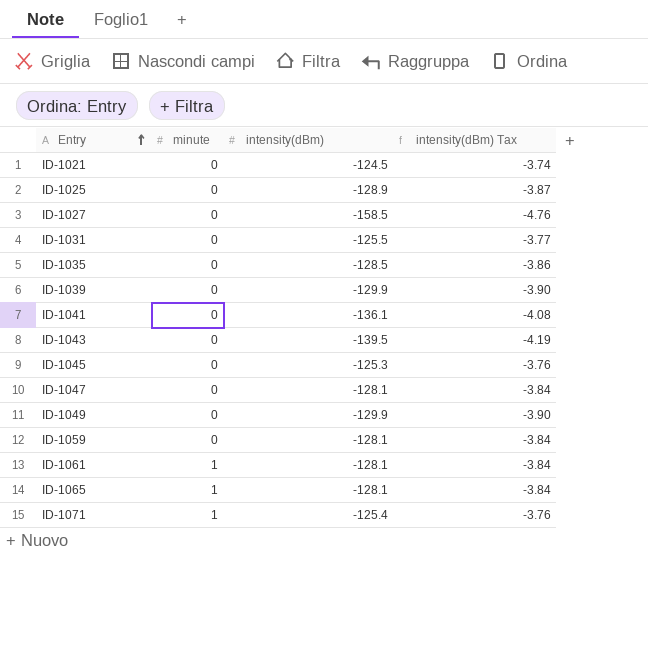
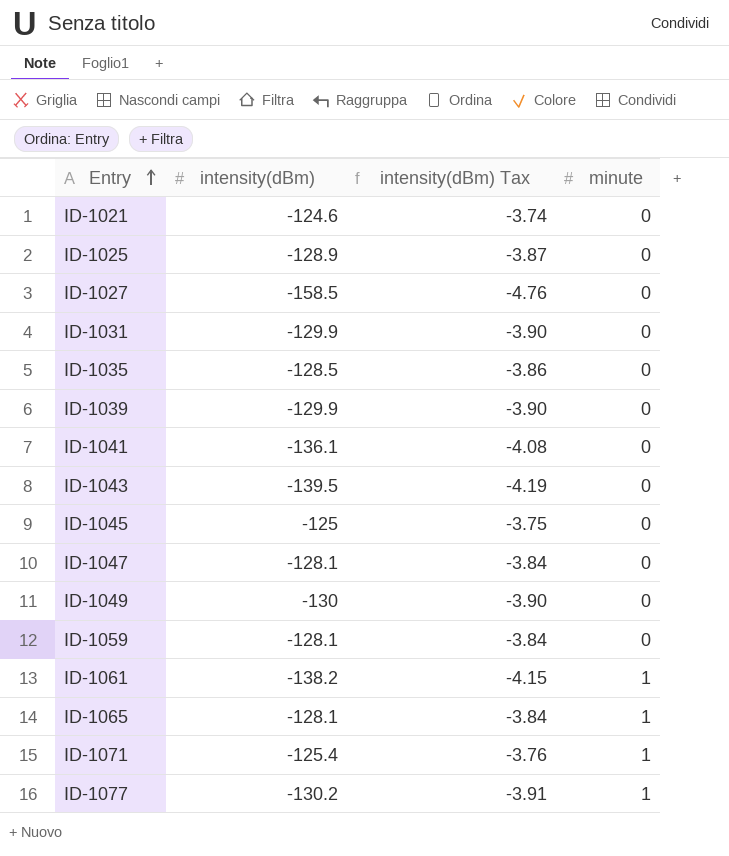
column minute | position: 2 -> 4
ID-1021 | intensity(dBm): -124.5 -> -124.6
ID-1031 | intensity(dBm): -125.5 -> -129.9
ID-1031 | intensity(dBm) Tax: -3.77 -> -3.90
ID-1045 | intensity(dBm): -125.3 -> -125
ID-1045 | intensity(dBm) Tax: -3.76 -> -3.75
ID-1049 | intensity(dBm): -129.9 -> -130
ID-1061 | intensity(dBm): -128.1 -> -138.2
ID-1061 | intensity(dBm) Tax: -3.84 -> -4.15
row ID-1077: none -> -130.2 | -3.91 | 1

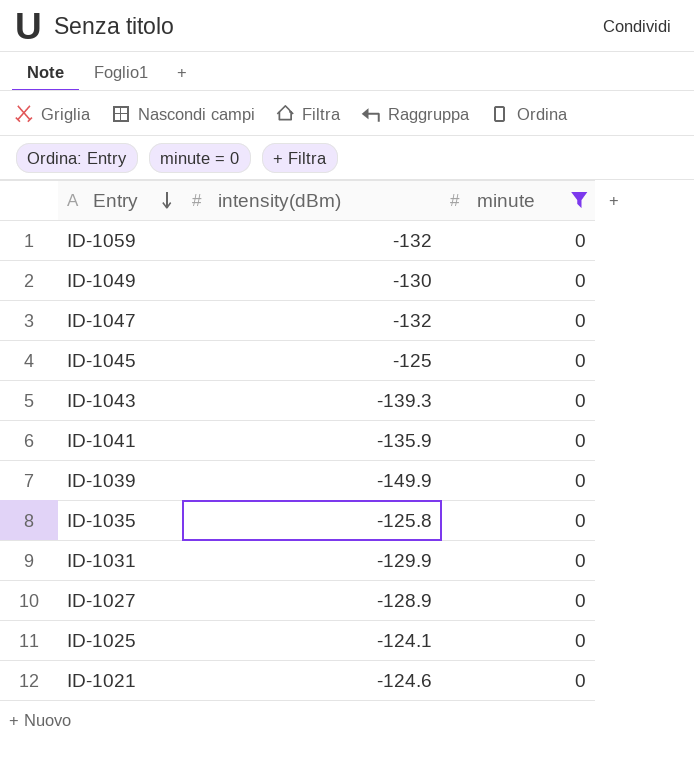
filter: none -> minute = 0
row order: Entry ascending -> Entry descending
column intensity(dBm) Tax | formula: [intensity(dBm)] * 0.03 -> none
ID-1059 | intensity(dBm): -128.1 -> -132
ID-1047 | intensity(dBm): -128.1 -> -132
ID-1043 | intensity(dBm): -139.5 -> -139.3
ID-1041 | intensity(dBm): -136.1 -> -135.9
ID-1039 | intensity(dBm): -129.9 -> -149.9
ID-1035 | intensity(dBm): -128.5 -> -125.8
ID-1027 | intensity(dBm): -158.5 -> -128.9
ID-1025 | intensity(dBm): -128.9 -> -124.1

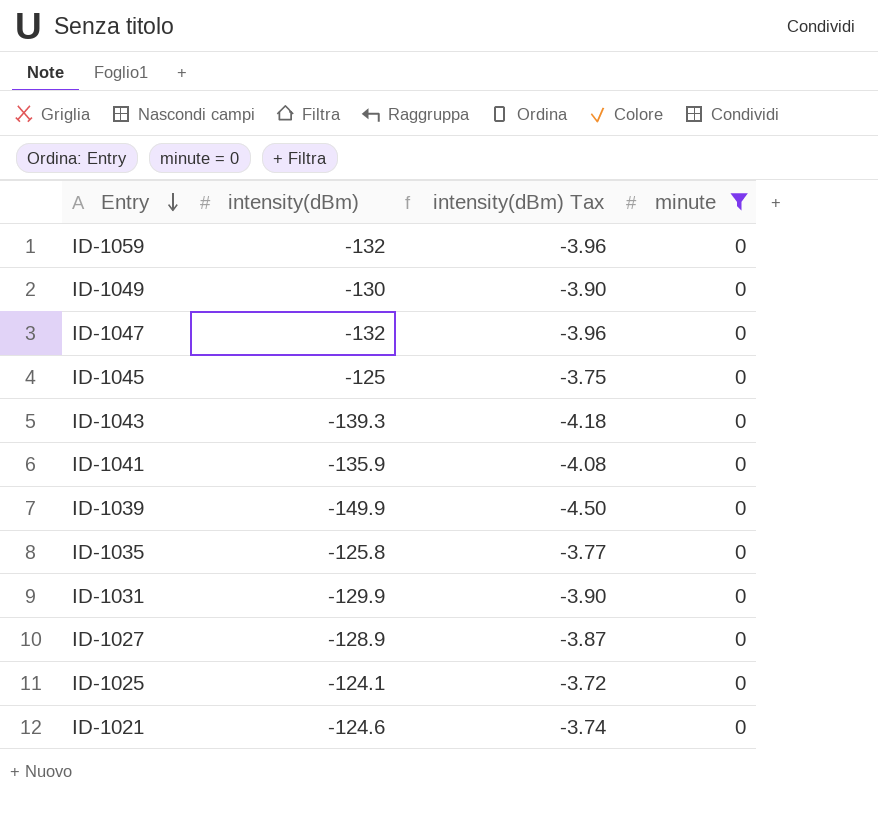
column intensity(dBm) Tax | formula: none -> [intensity(dBm)] * 0.03

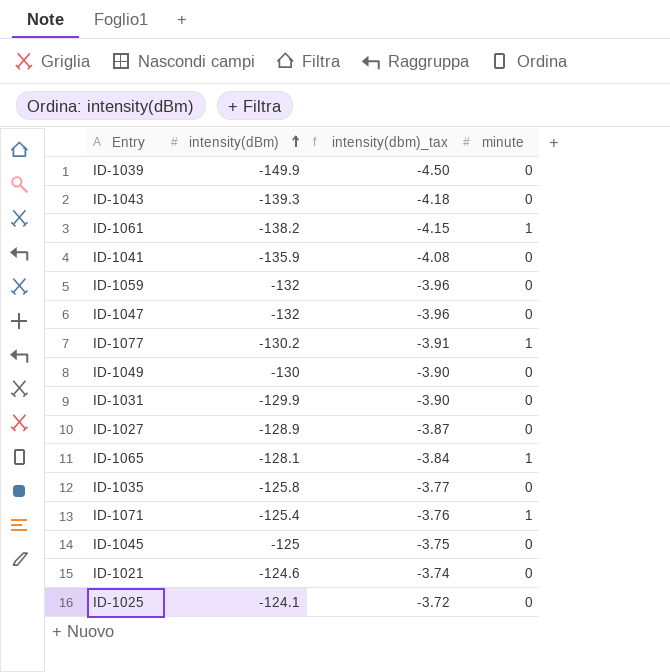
filter: minute = 0 -> none
row order: Entry descending -> intensity(dBm) ascending
column name: intensity(dBm) Tax -> intensity(dbm)_tax

